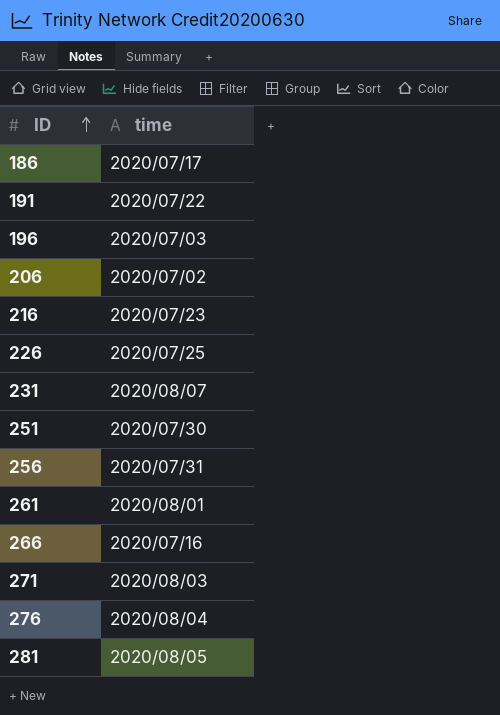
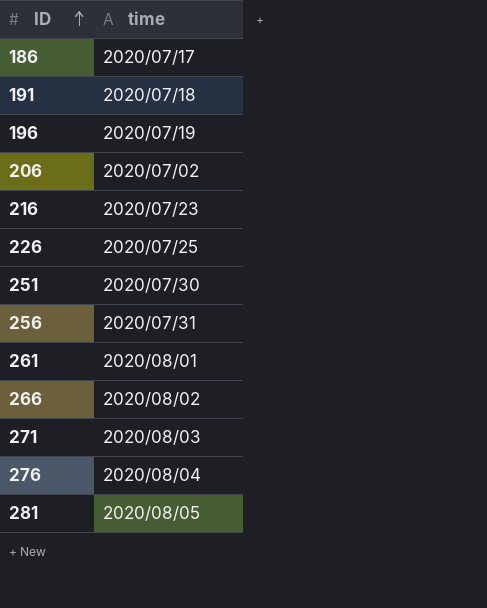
row 231: 2020/08/07 -> none
191 | time: 2020/07/22 -> 2020/07/18
196 | time: 2020/07/03 -> 2020/07/19
266 | time: 2020/07/16 -> 2020/08/02

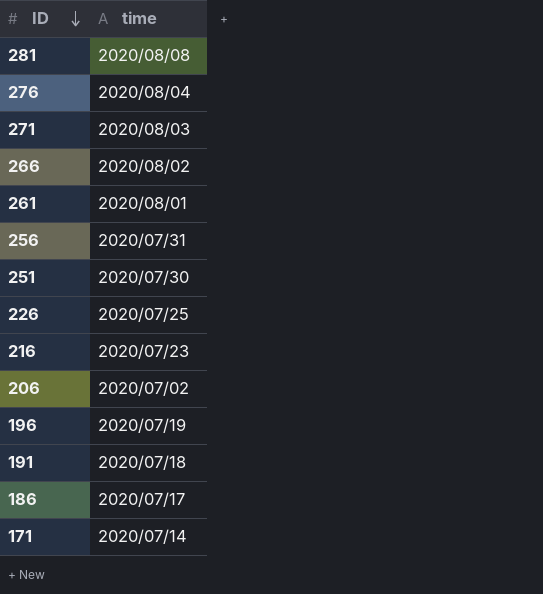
row order: ID ascending -> ID descending
281 | time: 2020/08/05 -> 2020/08/08
row 171: none -> 2020/07/14

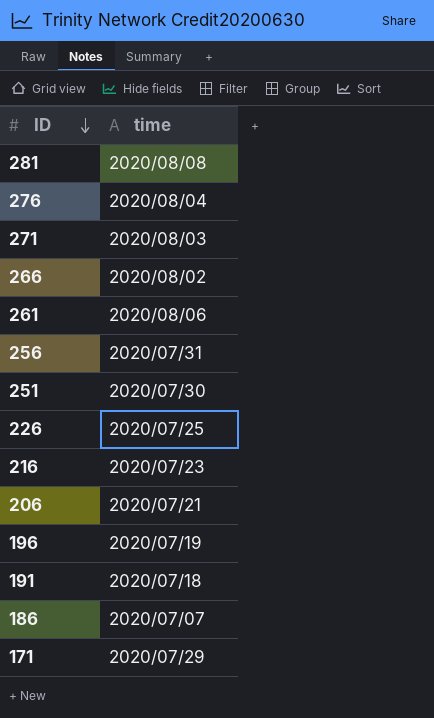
261 | time: 2020/08/01 -> 2020/08/06
206 | time: 2020/07/02 -> 2020/07/21
186 | time: 2020/07/17 -> 2020/07/07
171 | time: 2020/07/14 -> 2020/07/29

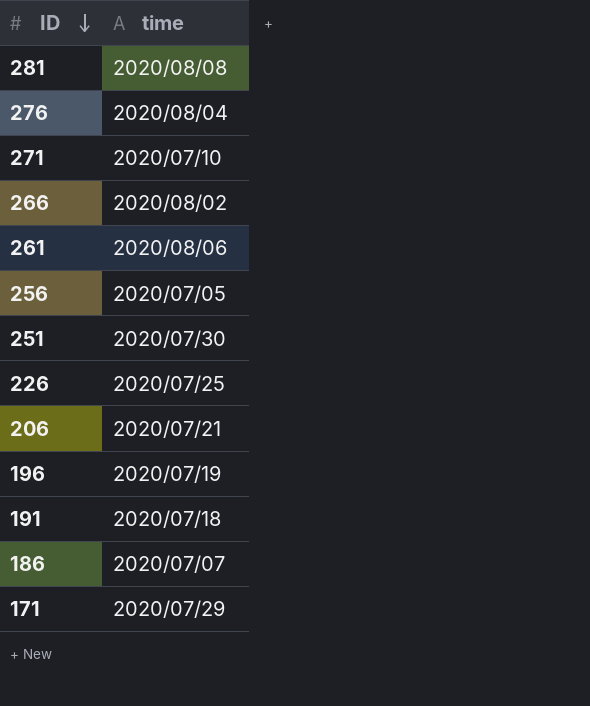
row 216: 2020/07/23 -> none
271 | time: 2020/08/03 -> 2020/07/10
256 | time: 2020/07/31 -> 2020/07/05

